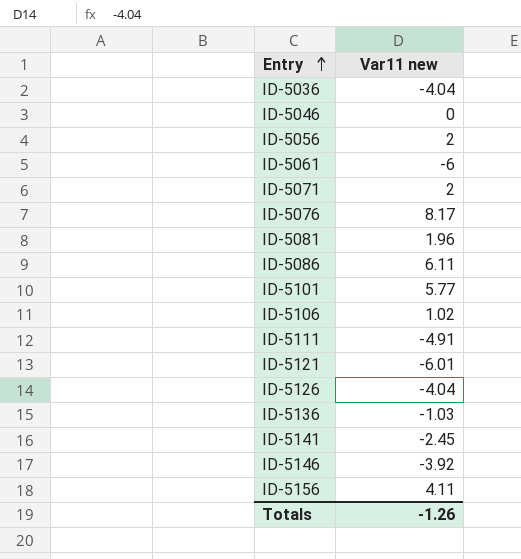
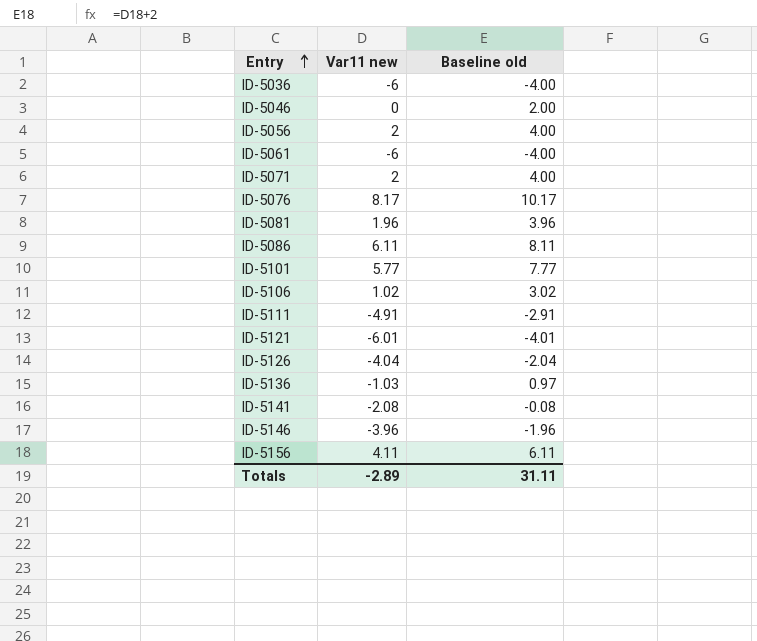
column Baseline old | formula: none -> [Var11 new] + 2
ID-5036 | Var11 new: -4.04 -> -6
ID-5141 | Var11 new: -2.45 -> -2.08
ID-5146 | Var11 new: -3.92 -> -3.96
Totals | Var11 new: -1.26 -> -2.89

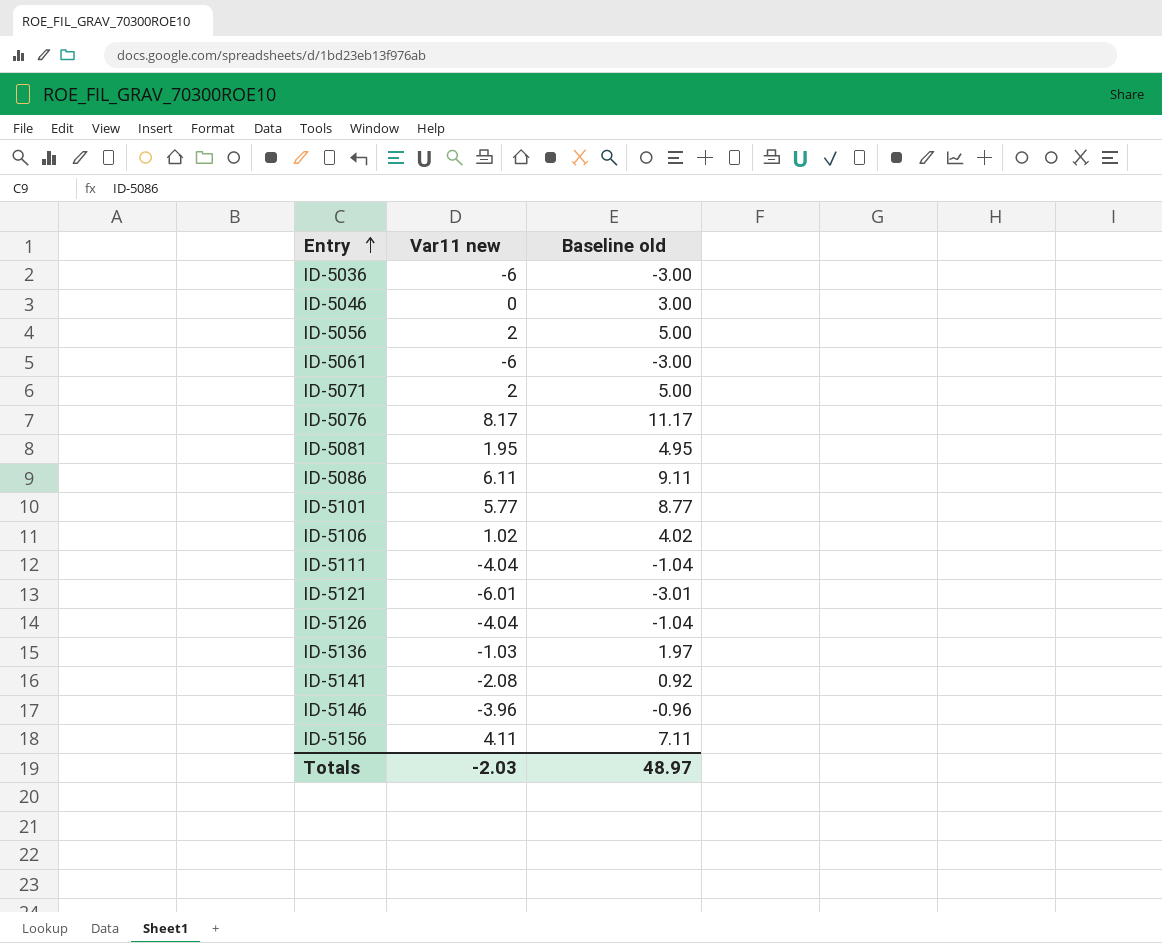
column Baseline old | formula: [Var11 new] + 2 -> [Var11 new] + 3
ID-5081 | Var11 new: 1.96 -> 1.95
ID-5111 | Var11 new: -4.91 -> -4.04
Totals | Var11 new: -2.89 -> -2.03
Totals | Baseline old: 31.11 -> 48.97

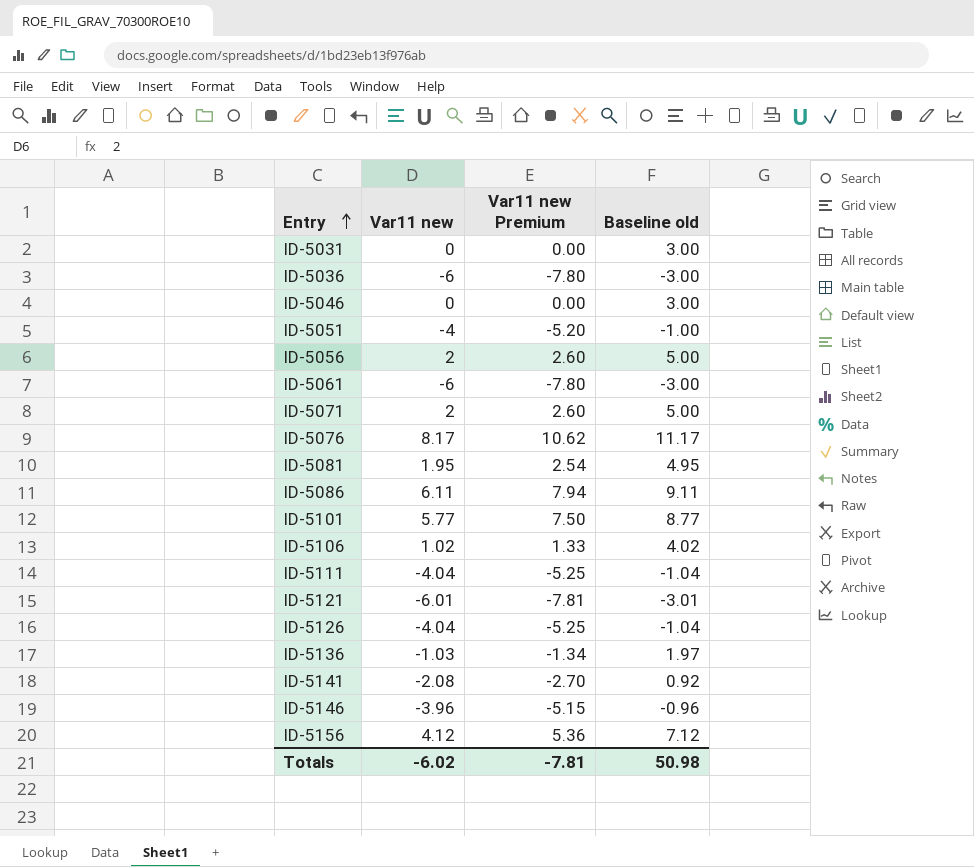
column Var11 new Premium | formula: none -> [Var11 new] * 1.3
row ID-5031: none -> 0 | 0.00 | 3.00
row ID-5051: none -> -4 | -5.20 | -1.00
ID-5156 | Var11 new: 4.11 -> 4.12
ID-5156 | Baseline old: 7.11 -> 7.12
Totals | Var11 new: -2.03 -> -6.02
Totals | Baseline old: 48.97 -> 50.98

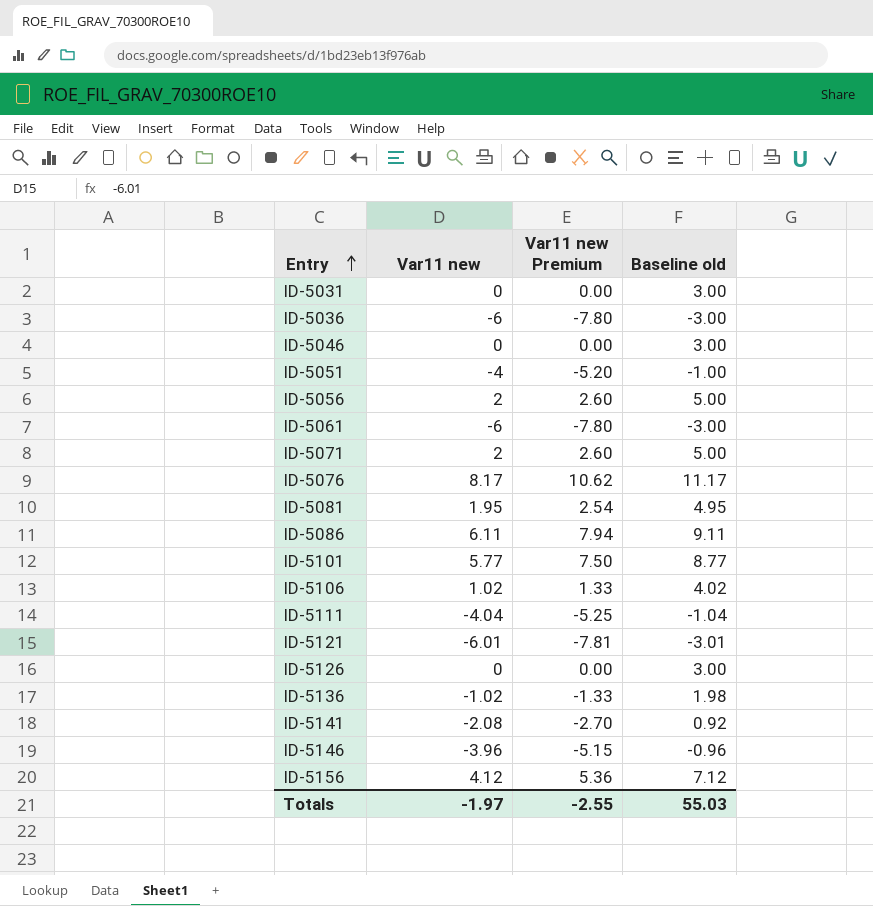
ID-5126 | Var11 new: -4.04 -> 0
ID-5126 | Var11 new Premium: -5.25 -> 0.00
ID-5126 | Baseline old: -1.04 -> 3.00
ID-5136 | Var11 new: -1.03 -> -1.02
ID-5136 | Var11 new Premium: -1.34 -> -1.33
ID-5136 | Baseline old: 1.97 -> 1.98
Totals | Var11 new: -6.02 -> -1.97
Totals | Var11 new Premium: -7.81 -> -2.55
Totals | Baseline old: 50.98 -> 55.03

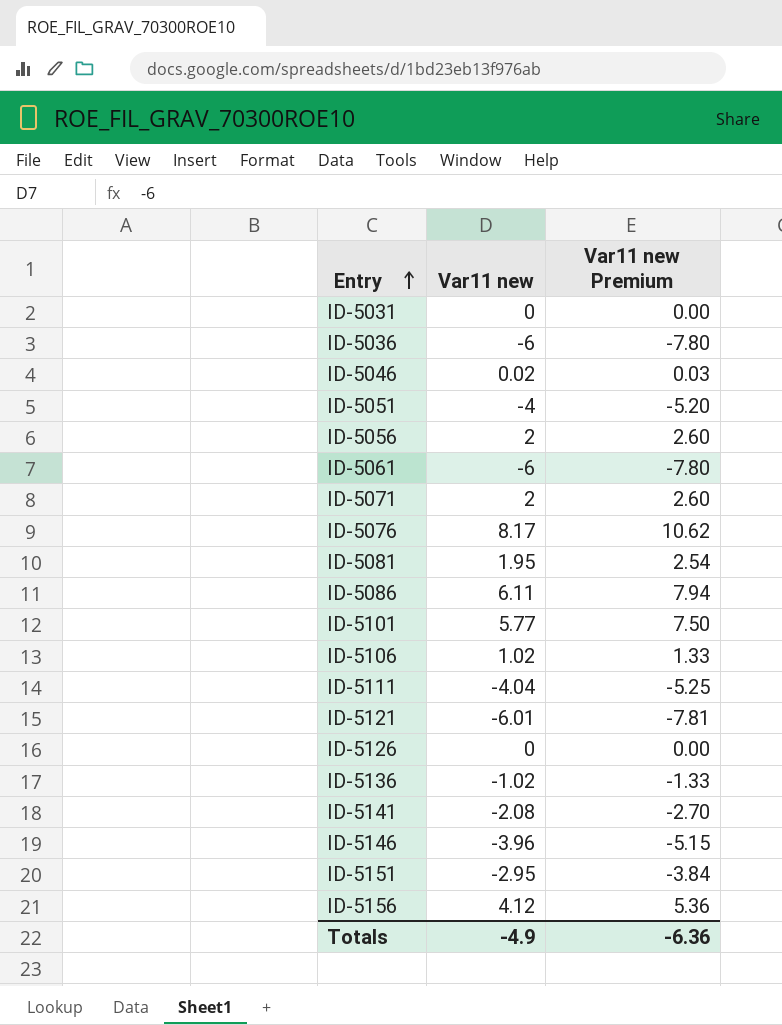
column Baseline old | formula: [Var11 new] + 3 -> none
ID-5046 | Var11 new: 0 -> 0.02
ID-5046 | Var11 new Premium: 0.00 -> 0.03
row ID-5151: none -> -2.95 | -3.84
Totals | Var11 new: -1.97 -> -4.9
Totals | Var11 new Premium: -2.55 -> -6.36

